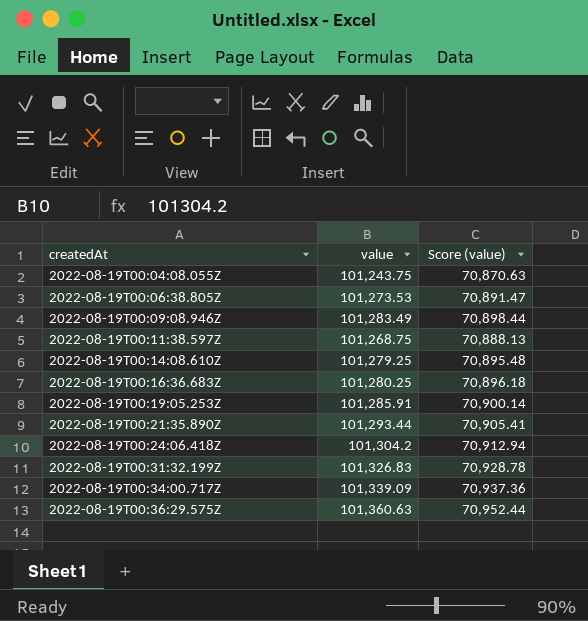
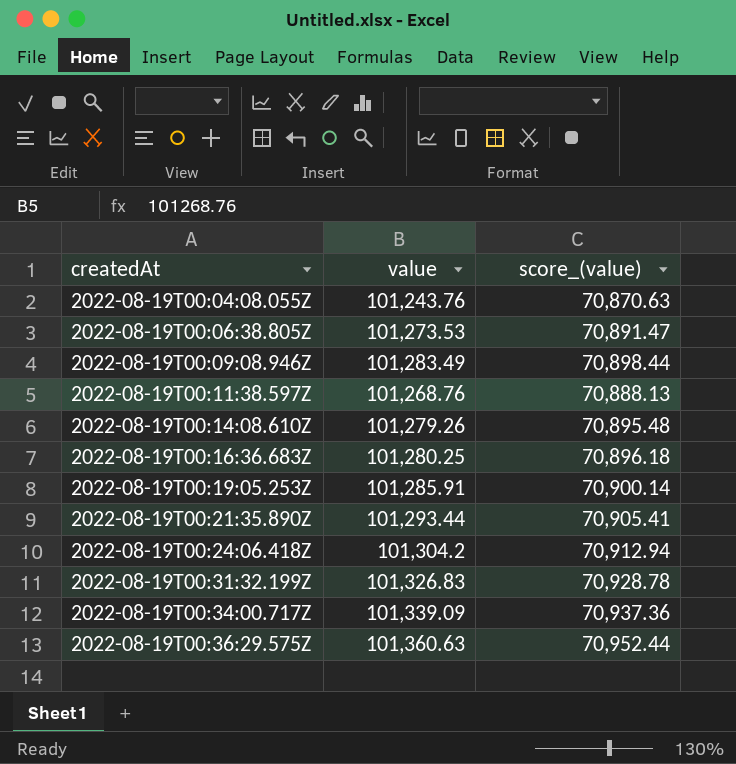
column name: Score (value) -> score_(value)
2022-08-19T00:04:08.055Z | value: 101,243.75 -> 101,243.76
2022-08-19T00:11:38.597Z | value: 101,268.75 -> 101,268.76
2022-08-19T00:14:08.610Z | value: 101,279.25 -> 101,279.26

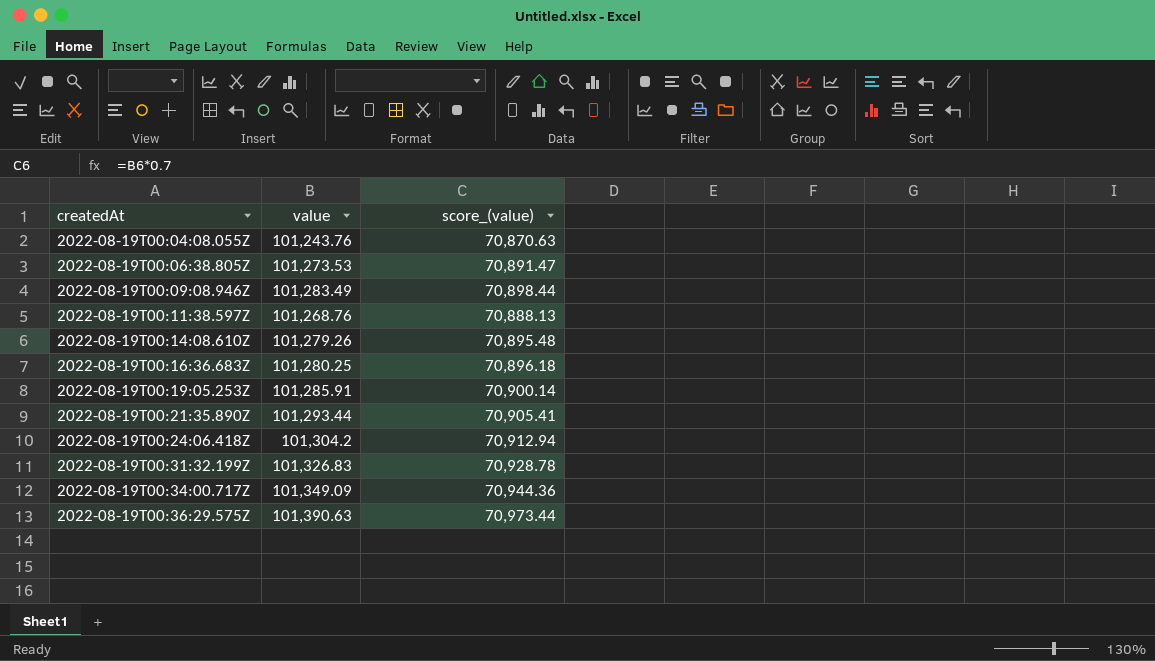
2022-08-19T00:34:00.717Z | value: 101,339.09 -> 101,349.09
2022-08-19T00:34:00.717Z | score_(value): 70,937.36 -> 70,944.36
2022-08-19T00:36:29.575Z | value: 101,360.63 -> 101,390.63
2022-08-19T00:36:29.575Z | score_(value): 70,952.44 -> 70,973.44

